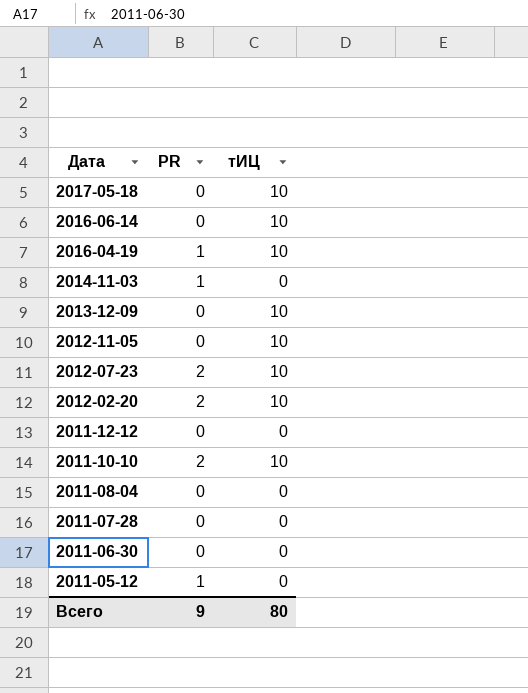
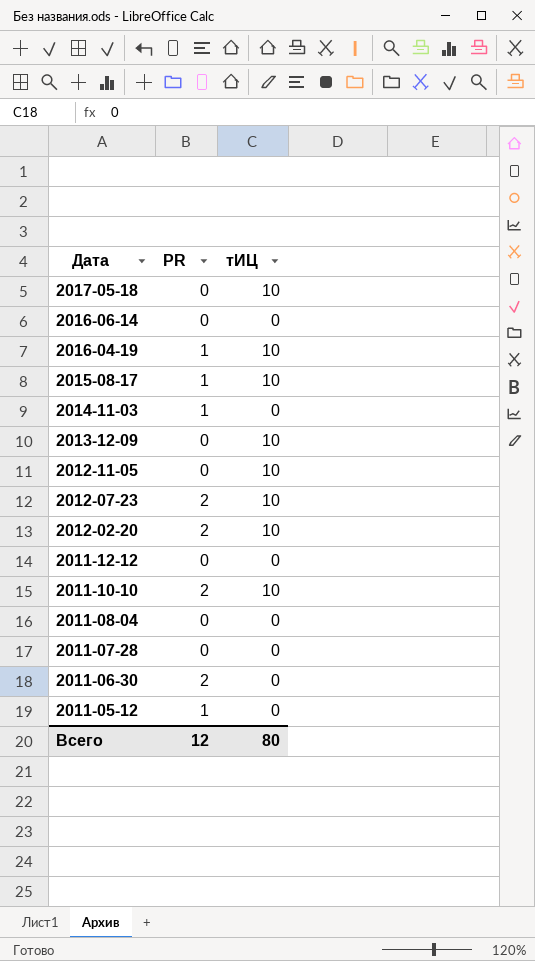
2016-06-14 | тИЦ: 10 -> 0
row 2015-08-17: none -> 1 | 10
2011-06-30 | PR: 0 -> 2
Всего | PR: 9 -> 12

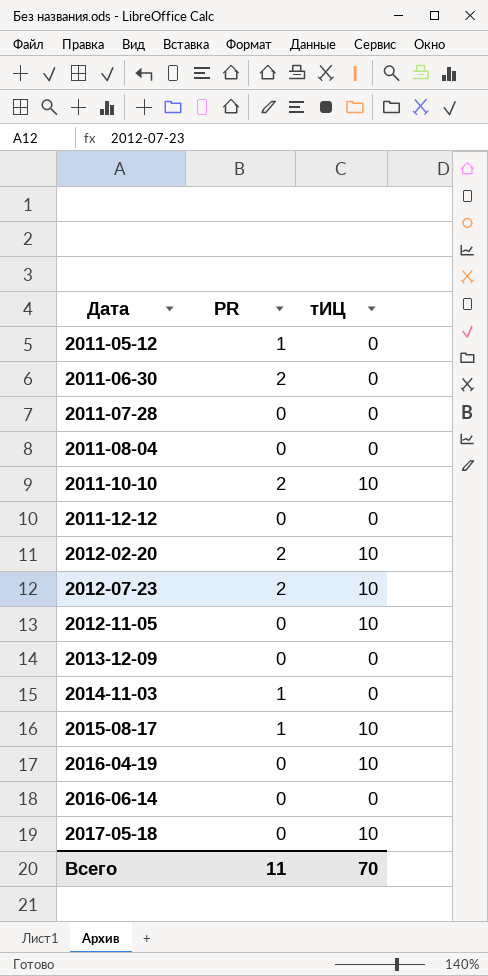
row order: Дата descending -> Дата ascending
2013-12-09 | тИЦ: 10 -> 0
2016-04-19 | PR: 1 -> 0
Всего | PR: 12 -> 11
Всего | тИЦ: 80 -> 70

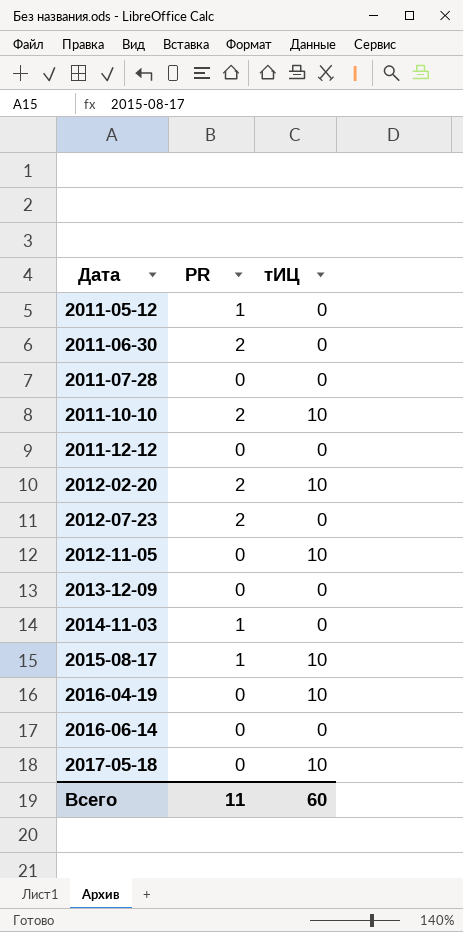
row 2011-08-04: 0 | 0 -> none
2012-07-23 | тИЦ: 10 -> 0
Всего | тИЦ: 70 -> 60

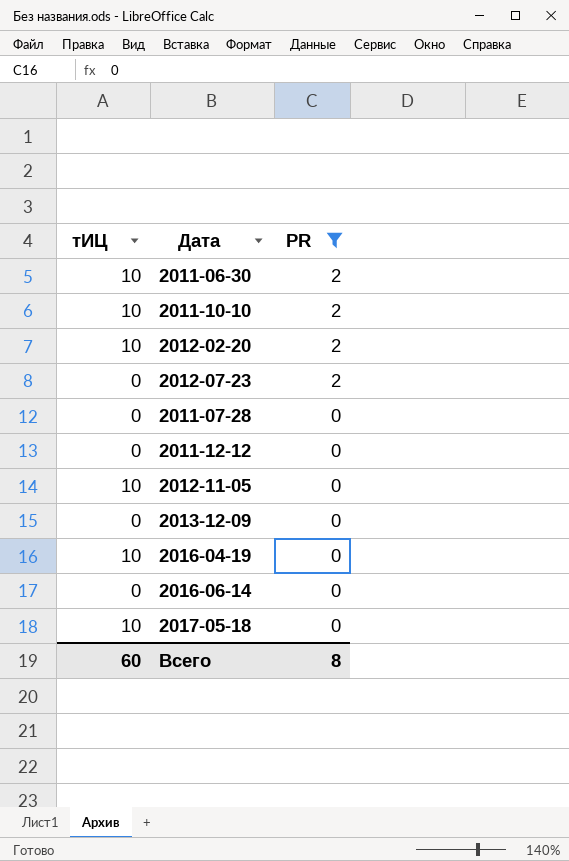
filter: none -> PR != 1
row order: Дата ascending -> PR descending
column тИЦ | position: 3 -> 1
2011-06-30 | тИЦ: 0 -> 10
Всего | PR: 11 -> 8

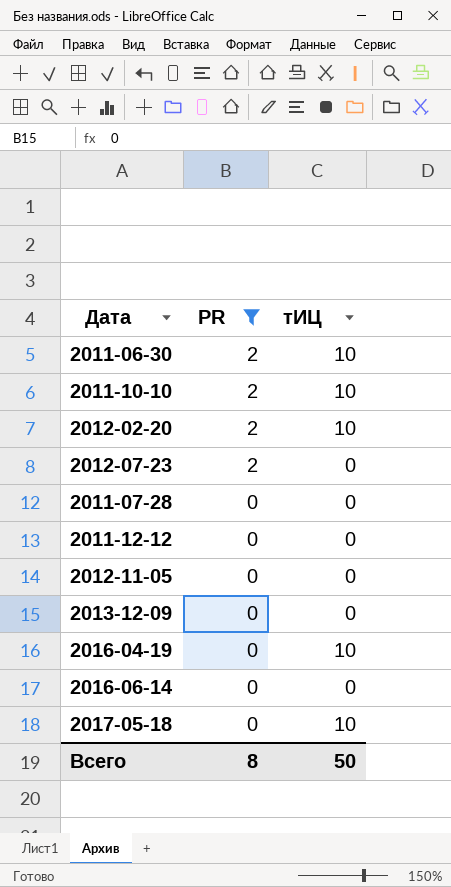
column тИЦ | position: 1 -> 3
2012-11-05 | тИЦ: 10 -> 0
Всего | тИЦ: 60 -> 50

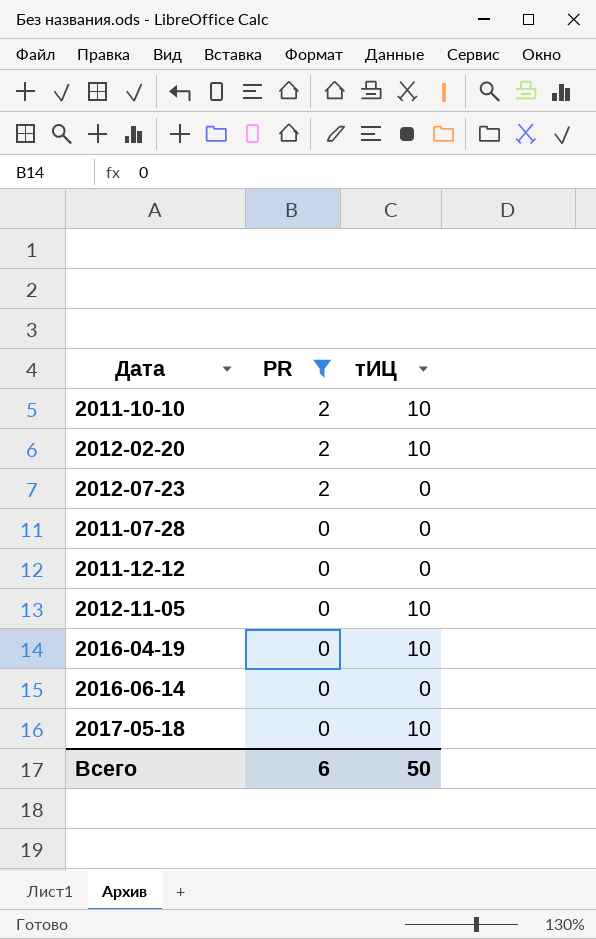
row 2011-06-30: 2 | 10 -> none
row 2013-12-09: 0 | 0 -> none
2012-11-05 | тИЦ: 0 -> 10
Всего | PR: 8 -> 6

